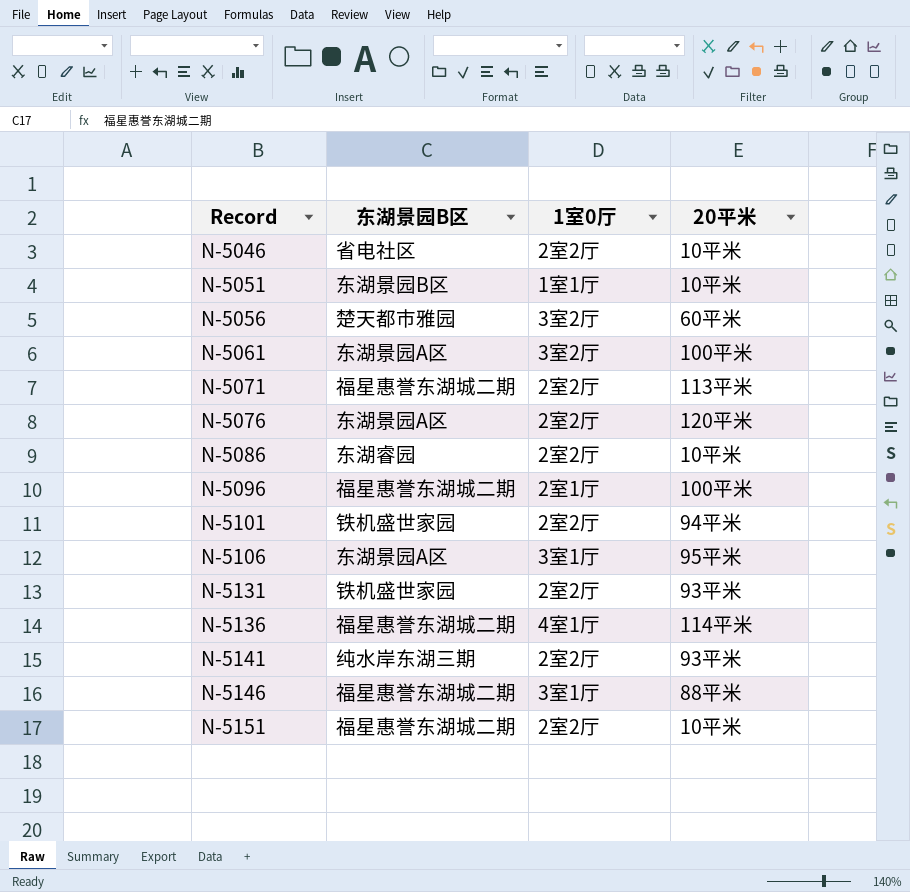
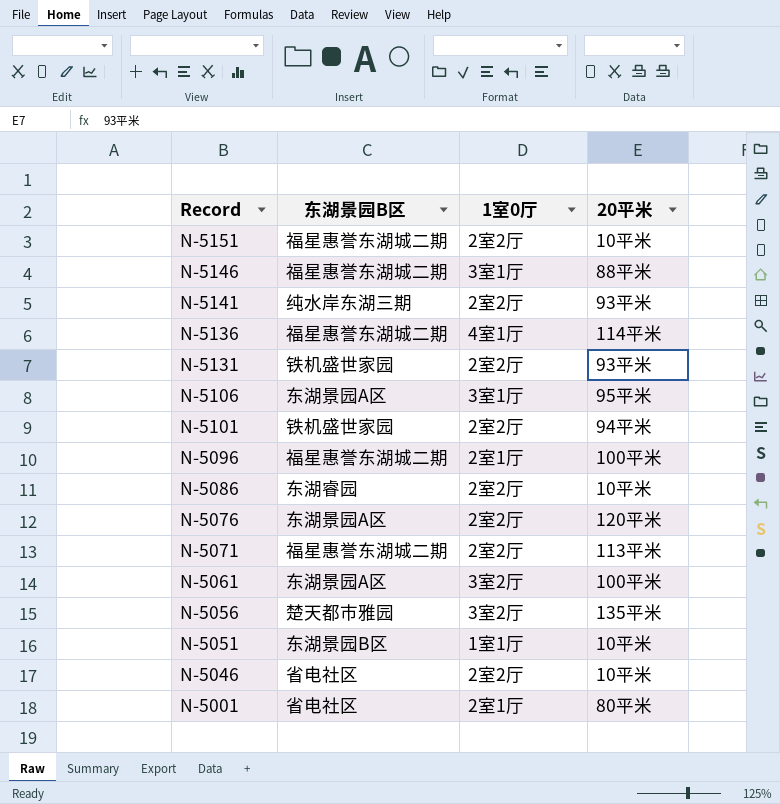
row order: Record ascending -> Record descending
N-5056 | 20平米: 60平米 -> 135平米
row N-5001: none -> 省电社区 | 2室1厅 | 80平米

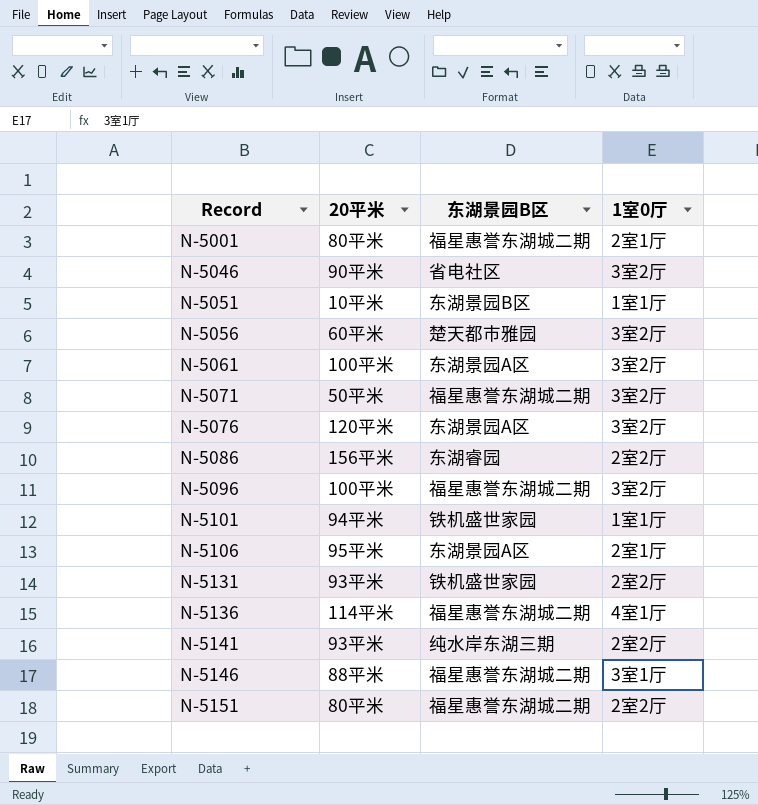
row order: Record descending -> Record ascending
column 20平米 | position: 4 -> 2
N-5001 | 东湖景园B区: 省电社区 -> 福星惠誉东湖城二期
N-5046 | 20平米: 10平米 -> 90平米
N-5046 | 1室0厅: 2室2厅 -> 3室2厅
N-5056 | 20平米: 135平米 -> 60平米
N-5071 | 20平米: 113平米 -> 50平米
N-5071 | 1室0厅: 2室2厅 -> 3室2厅
N-5076 | 1室0厅: 2室2厅 -> 3室2厅
N-5086 | 20平米: 10平米 -> 156平米
N-5096 | 1室0厅: 2室1厅 -> 3室2厅
N-5101 | 1室0厅: 2室2厅 -> 1室1厅
N-5106 | 1室0厅: 3室1厅 -> 2室1厅
N-5151 | 20平米: 10平米 -> 80平米

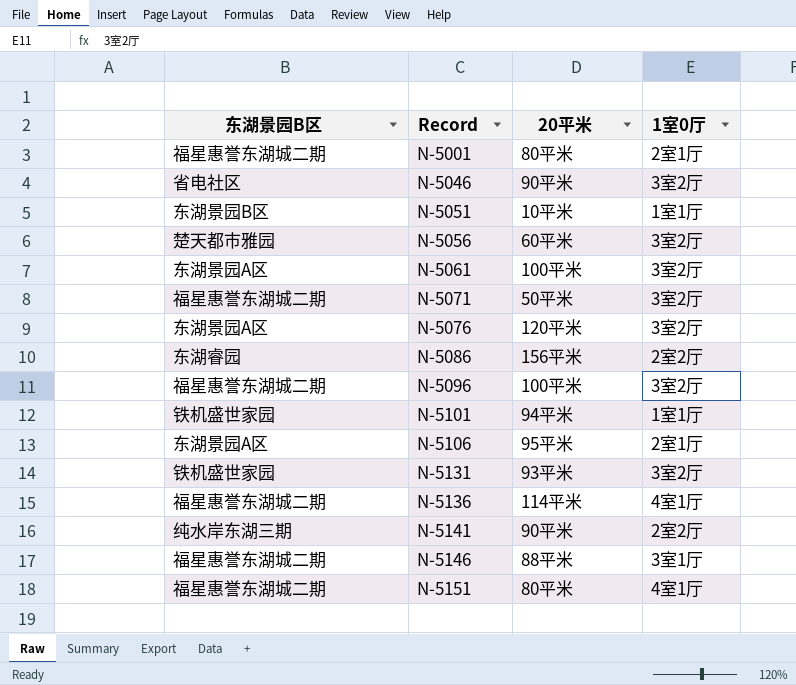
column 东湖景园B区 | position: 3 -> 1
N-5131 | 1室0厅: 2室2厅 -> 3室2厅
N-5141 | 20平米: 93平米 -> 90平米
N-5151 | 1室0厅: 2室2厅 -> 4室1厅

